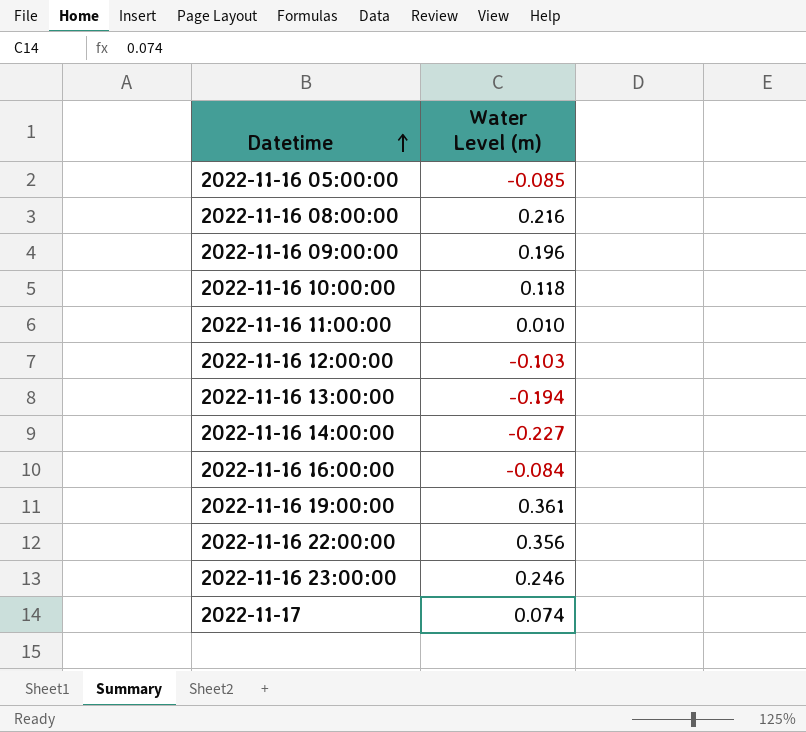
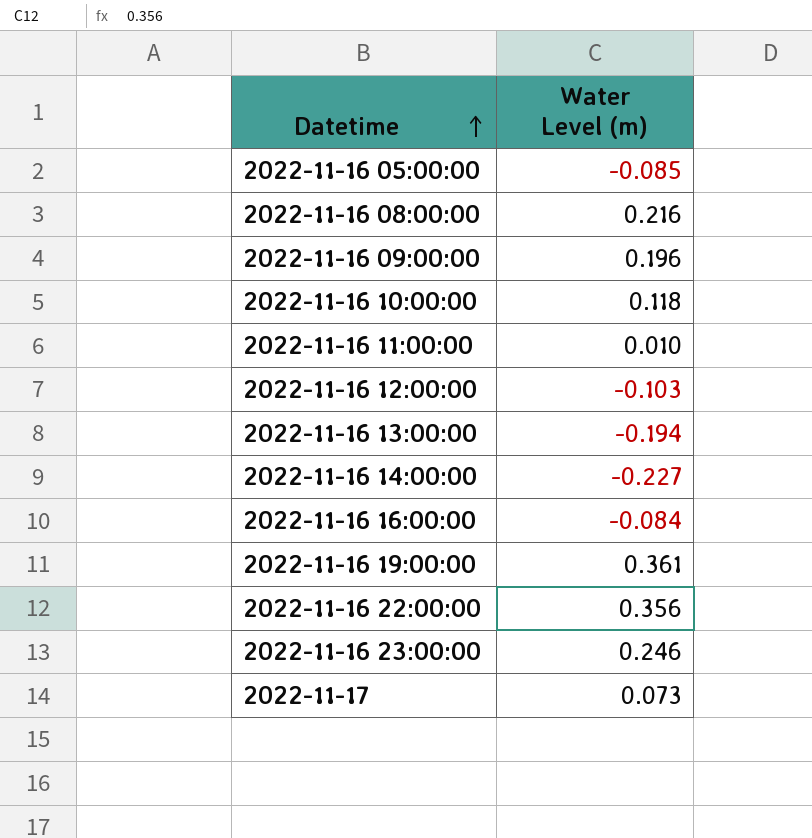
2022-11-17 | Water Level (m): 0.074 -> 0.073

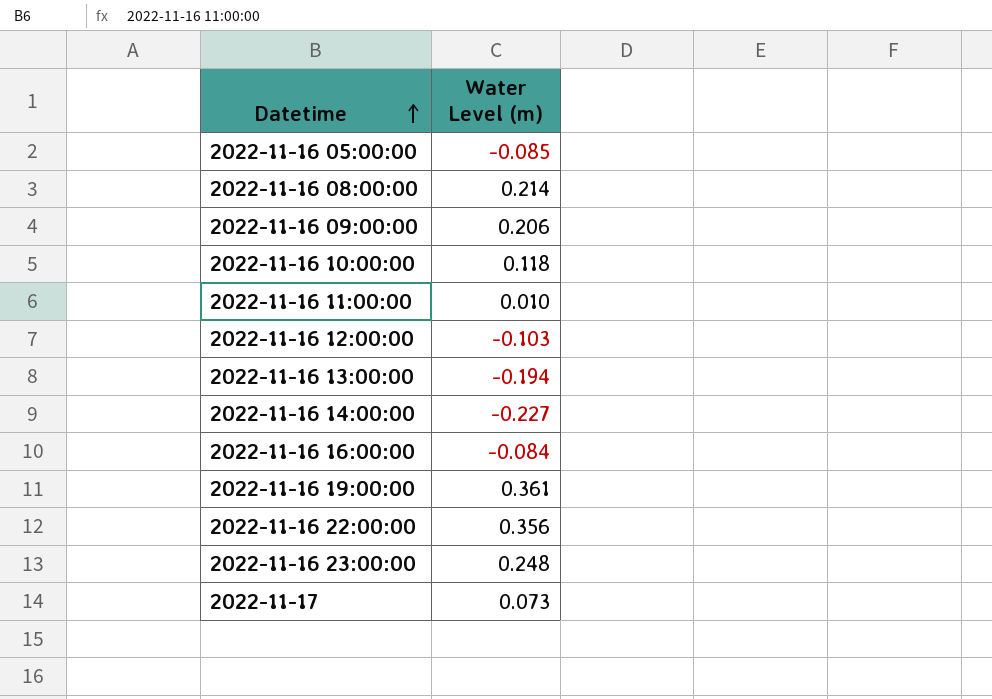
2022-11-16 08:00:00 | Water Level (m): 0.216 -> 0.214
2022-11-16 09:00:00 | Water Level (m): 0.196 -> 0.206
2022-11-16 23:00:00 | Water Level (m): 0.246 -> 0.248

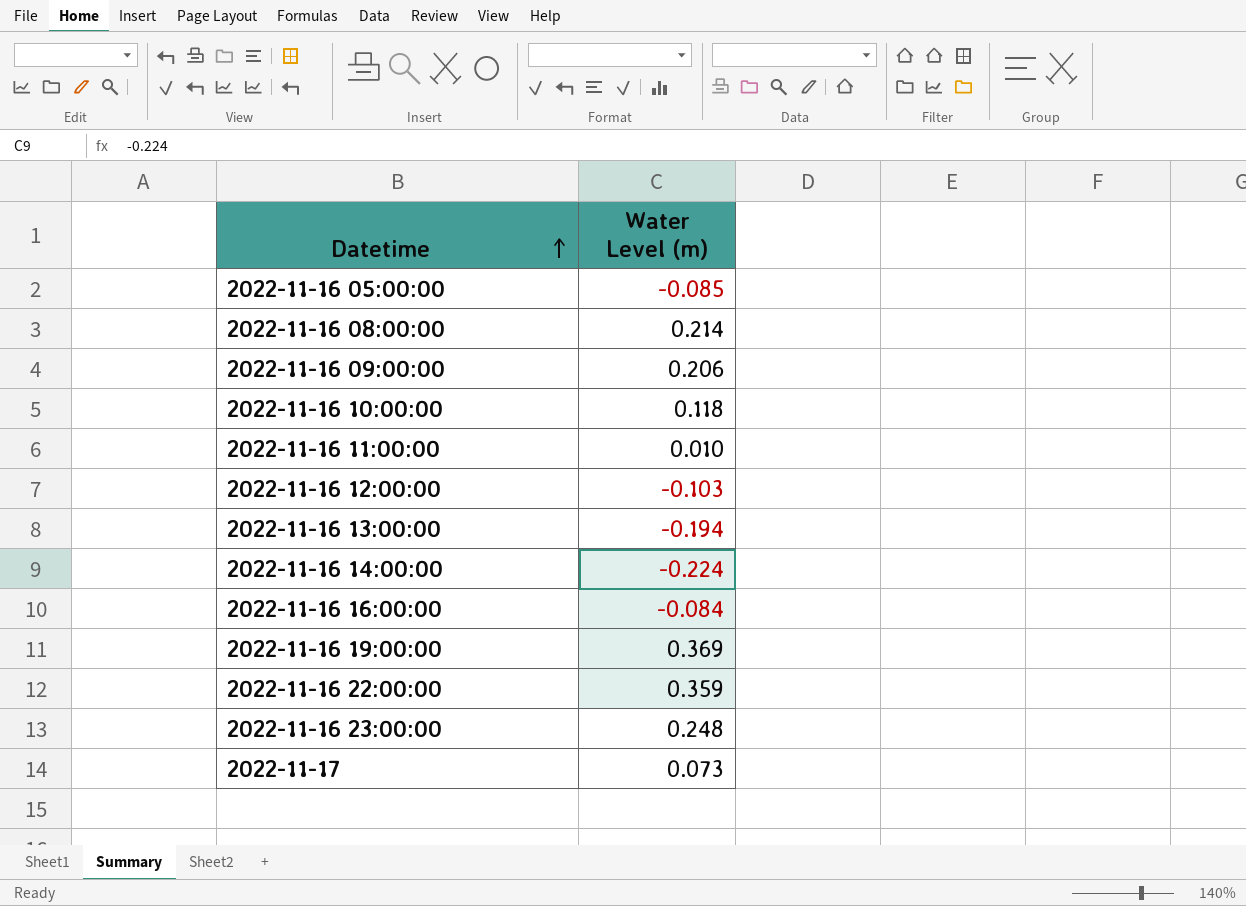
2022-11-16 14:00:00 | Water Level (m): -0.227 -> -0.224
2022-11-16 19:00:00 | Water Level (m): 0.361 -> 0.369
2022-11-16 22:00:00 | Water Level (m): 0.356 -> 0.359

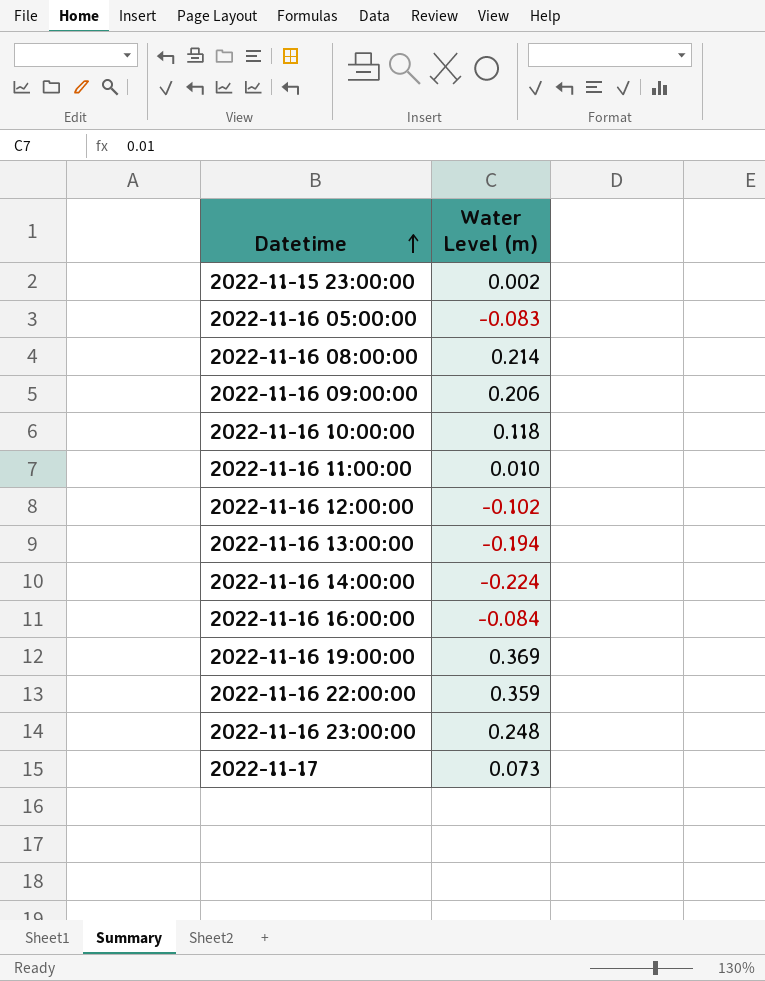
row 2022-11-15 23:00:00: none -> 0.002
2022-11-16 05:00:00 | Water Level (m): -0.085 -> -0.083
2022-11-16 12:00:00 | Water Level (m): -0.103 -> -0.102

